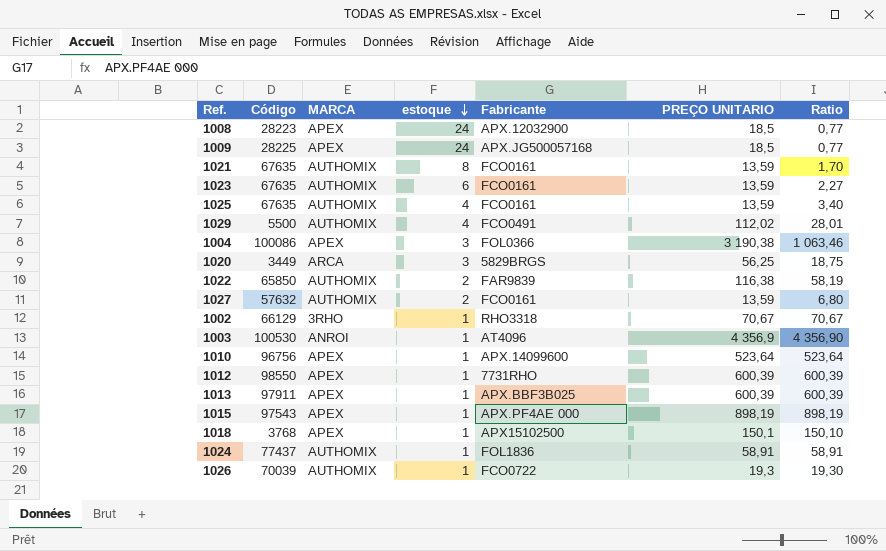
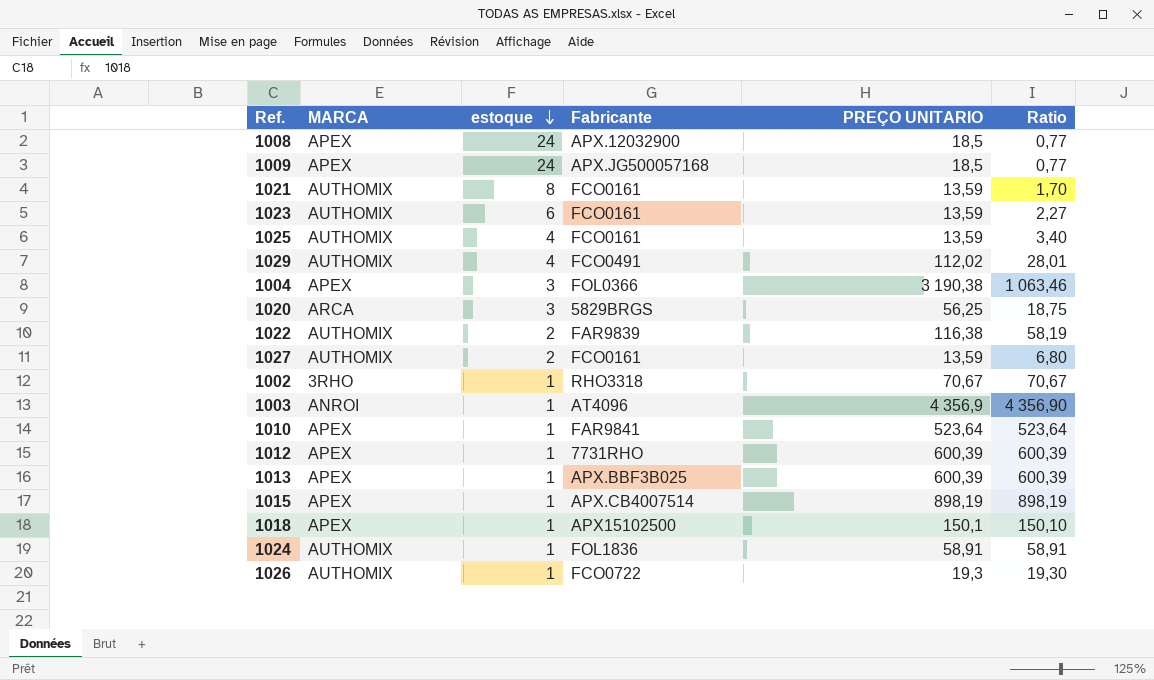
column Código | position: 2 -> none
1010 | Fabricante: APX.14099600 -> FAR9841
1015 | Fabricante: APX.PF4AE 000 -> APX.CB4007514

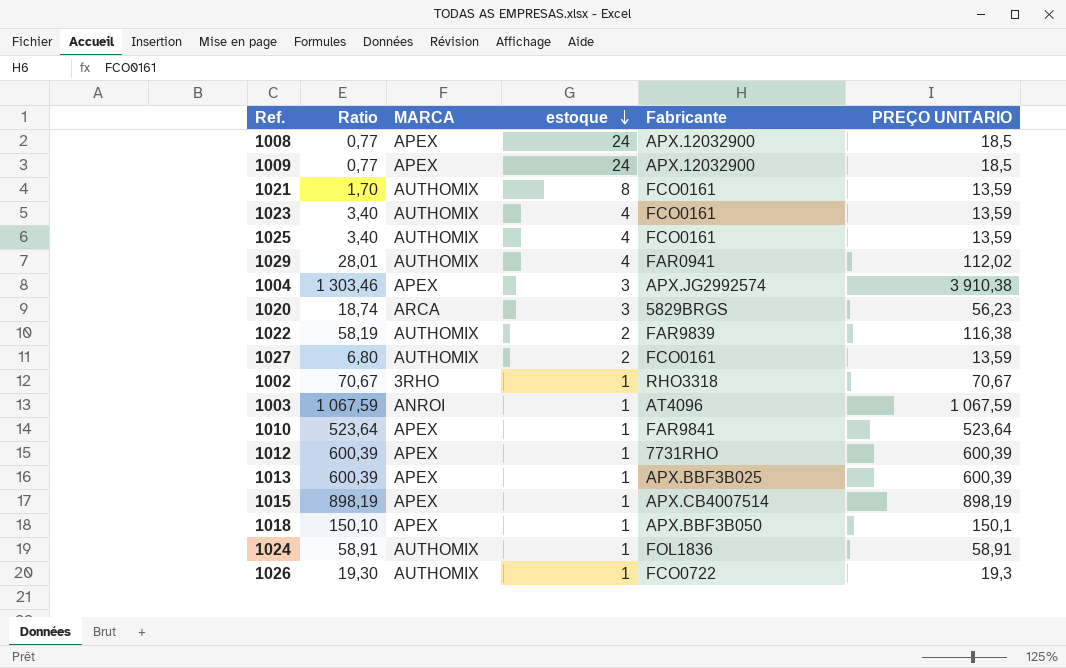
column Ratio | position: 6 -> 2
1009 | Fabricante: APX.JG500057168 -> APX.12032900
1023 | Ratio: 2,27 -> 3,40
1023 | estoque: 6 -> 4
1029 | Fabricante: FCO0491 -> FAR0941
1004 | Ratio: 1 063,46 -> 1 303,46
1004 | Fabricante: FOL0366 -> APX.JG2992574
1004 | PREÇO UNITARIO: 3 190,38 -> 3 910,38
1020 | Ratio: 18,75 -> 18,74
1020 | PREÇO UNITARIO: 56,25 -> 56,23
1003 | Ratio: 4 356,90 -> 1 067,59
1003 | PREÇO UNITARIO: 4 356,9 -> 1 067,59
1018 | Fabricante: APX15102500 -> APX.BBF3B050

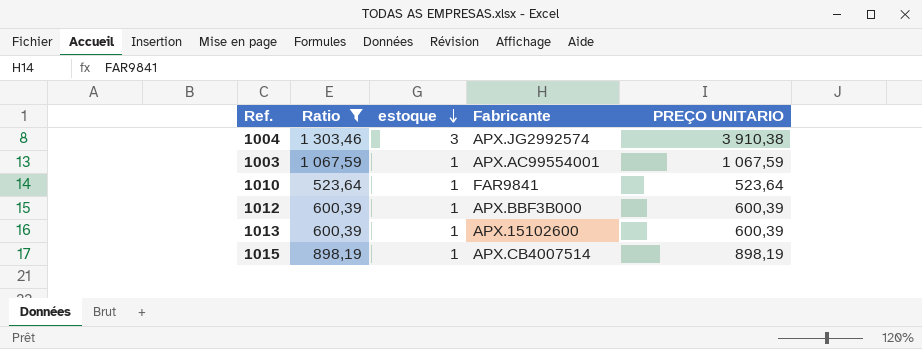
filter: none -> Ratio >= 523,64
column MARCA | position: 3 -> none
1003 | Fabricante: AT4096 -> APX.AC99554001
1012 | Fabricante: 7731RHO -> APX.BBF3B000
1013 | Fabricante: APX.BBF3B025 -> APX.15102600

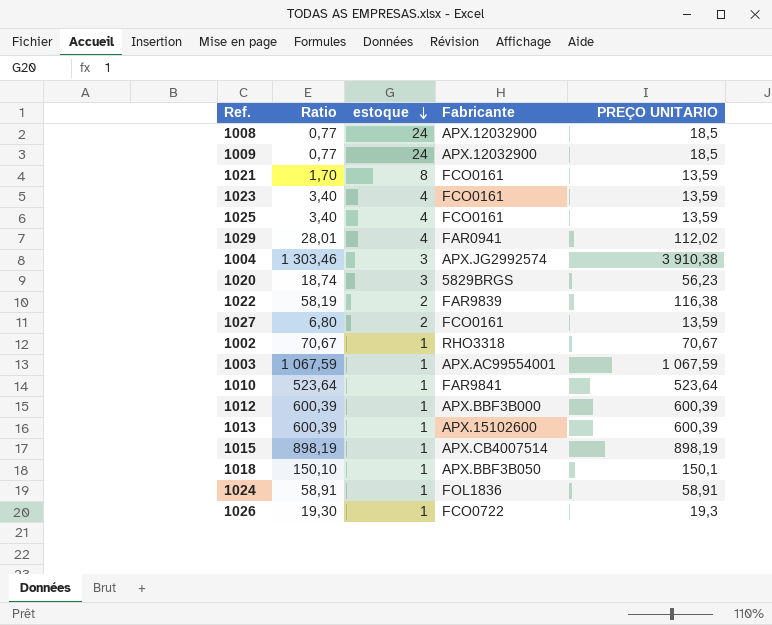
filter: Ratio >= 523,64 -> none

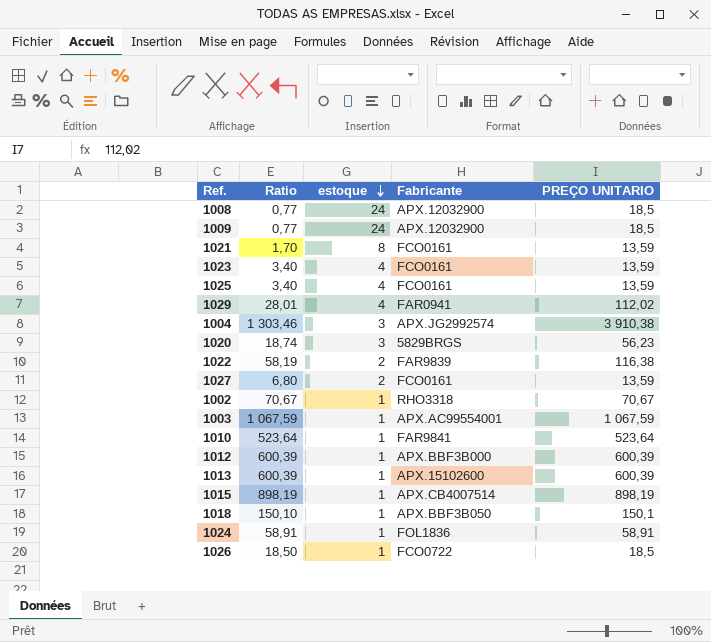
1026 | Ratio: 19,30 -> 18,50
1026 | PREÇO UNITARIO: 19,3 -> 18,5

